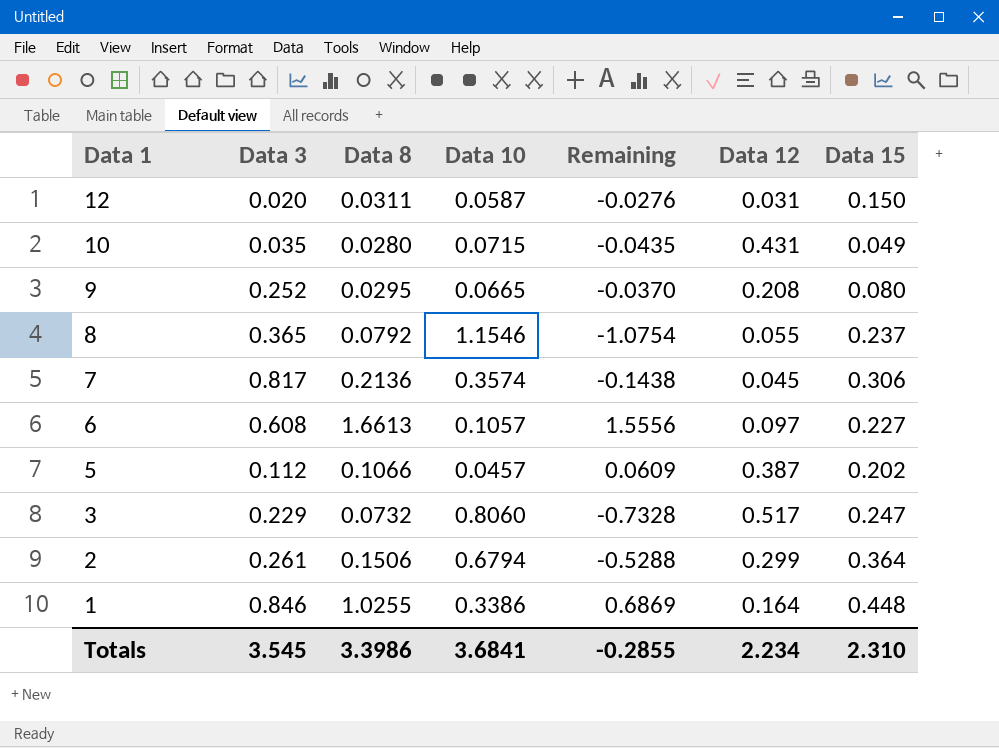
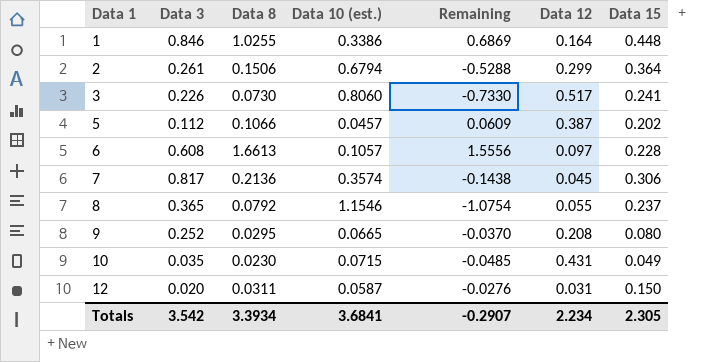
row order: Data 1 descending -> Data 1 ascending
column name: Data 10 -> Data 10 (est.)
3 | Data 3: 0.229 -> 0.226
3 | Data 8: 0.0732 -> 0.0730
3 | Remaining: -0.7328 -> -0.7330
3 | Data 15: 0.247 -> 0.241
6 | Data 15: 0.227 -> 0.228
10 | Data 8: 0.0280 -> 0.0230
10 | Remaining: -0.0435 -> -0.0485
Totals | Data 3: 3.545 -> 3.542
Totals | Data 8: 3.3986 -> 3.3934
Totals | Remaining: -0.2855 -> -0.2907
Totals | Data 15: 2.310 -> 2.305

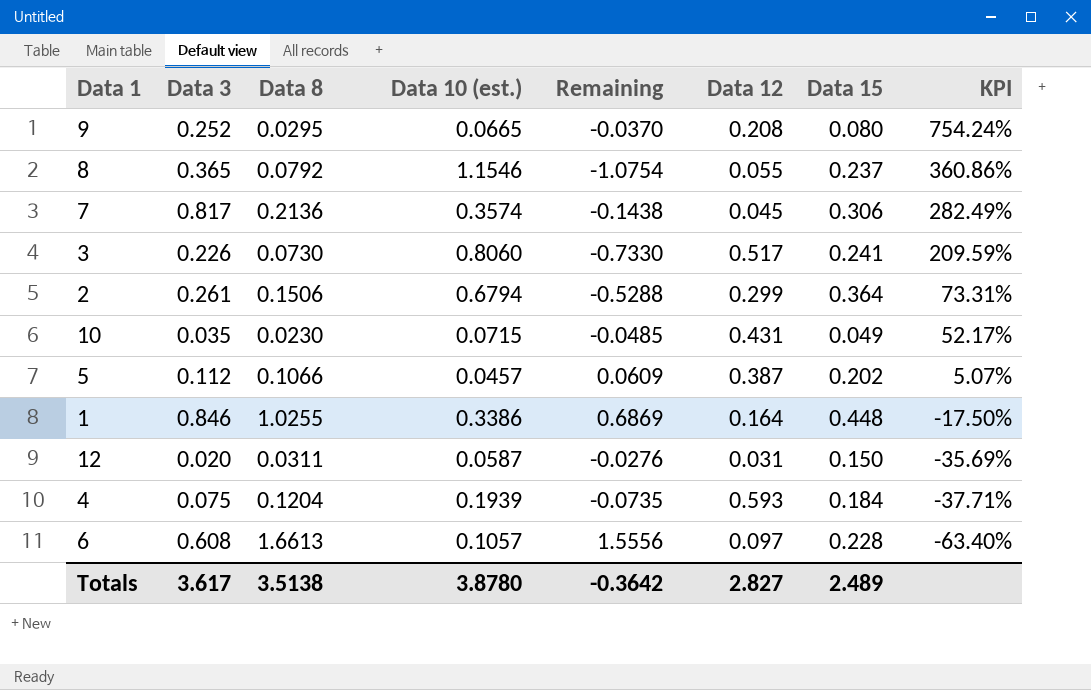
row order: Data 1 ascending -> KPI descending
column KPI | formula: none -> ([Data 3] - [Data 8]) / [Data 8]
row 4: none -> 0.075 | 0.1204 | 0.1939 | -0.0735 | 0.593 | 0.184 | -37.71%
Totals | Data 3: 3.542 -> 3.617
Totals | Data 8: 3.3934 -> 3.5138
Totals | Data 10 (est.): 3.6841 -> 3.8780
Totals | Remaining: -0.2907 -> -0.3642
Totals | Data 12: 2.234 -> 2.827
Totals | Data 15: 2.305 -> 2.489

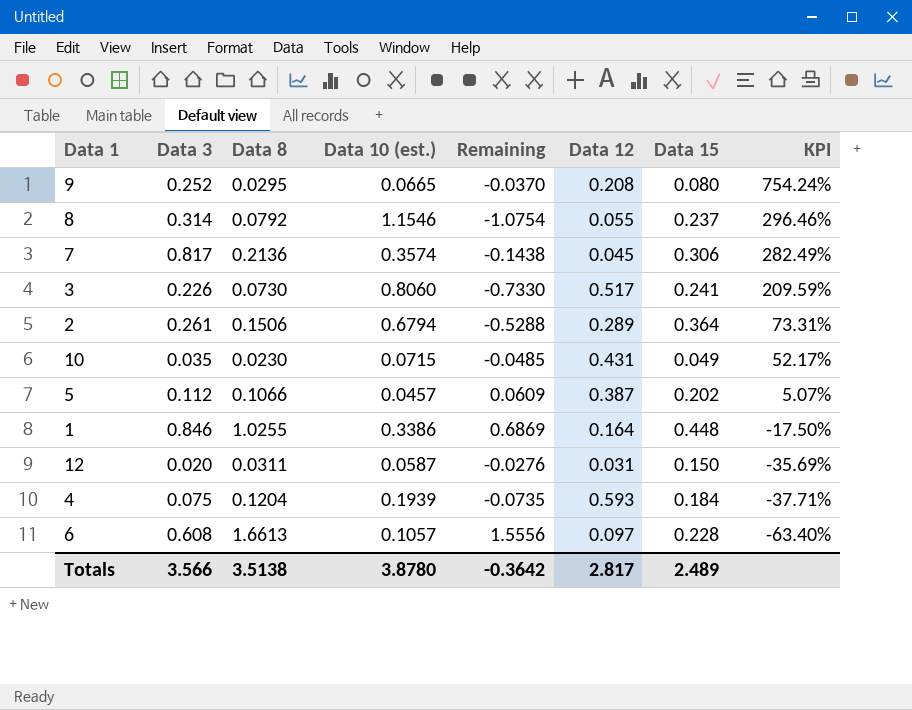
8 | Data 3: 0.365 -> 0.314
8 | KPI: 360.86% -> 296.46%
2 | Data 12: 0.299 -> 0.289
Totals | Data 3: 3.617 -> 3.566
Totals | Data 12: 2.827 -> 2.817

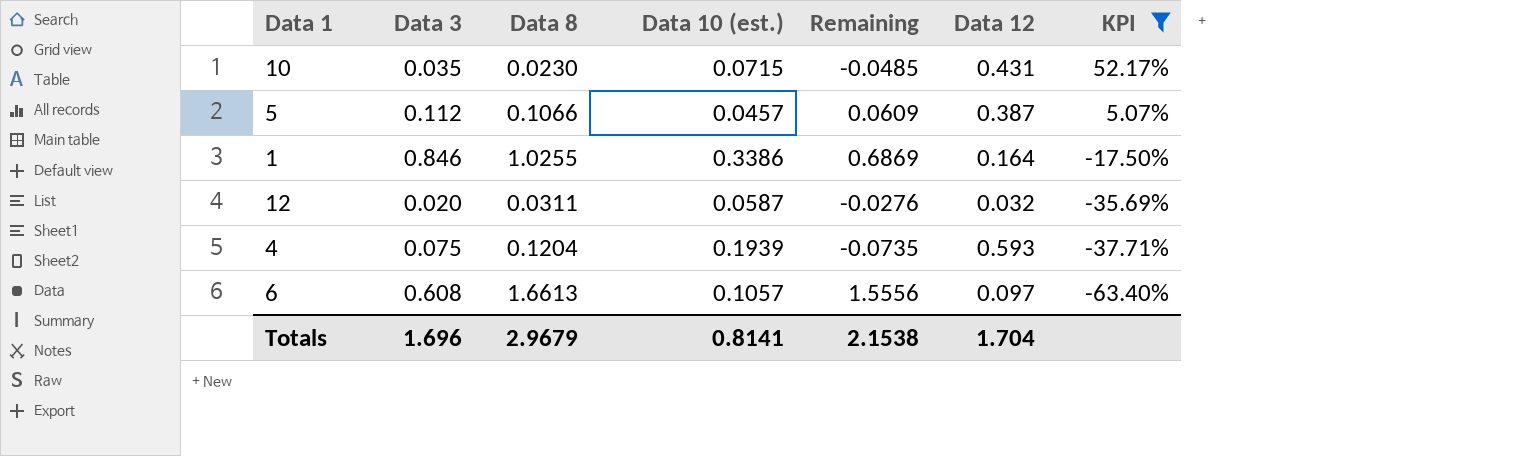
filter: none -> KPI <= 52.17%
column Data 15 | position: 7 -> none
12 | Data 12: 0.031 -> 0.032
Totals | Data 3: 3.566 -> 1.696
Totals | Data 8: 3.5138 -> 2.9679
Totals | Data 10 (est.): 3.8780 -> 0.8141
Totals | Remaining: -0.3642 -> 2.1538
Totals | Data 12: 2.817 -> 1.704

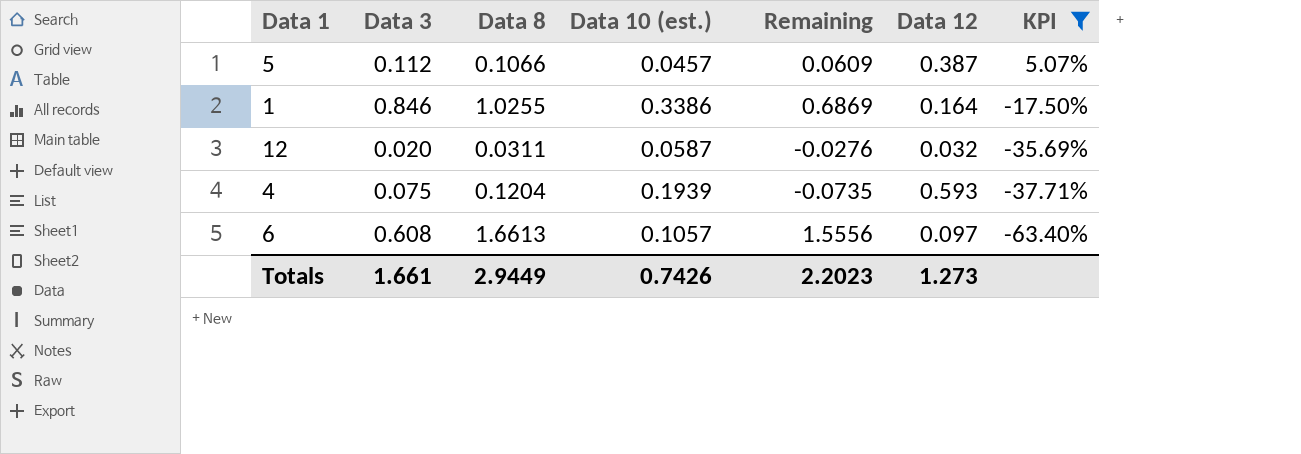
row 10: 0.035 | 0.0230 | 0.0715 | -0.0485 | 0.431 | 52.17% -> none
Totals | Data 3: 1.696 -> 1.661
Totals | Data 8: 2.9679 -> 2.9449
Totals | Data 10 (est.): 0.8141 -> 0.7426
Totals | Remaining: 2.1538 -> 2.2023
Totals | Data 12: 1.704 -> 1.273

